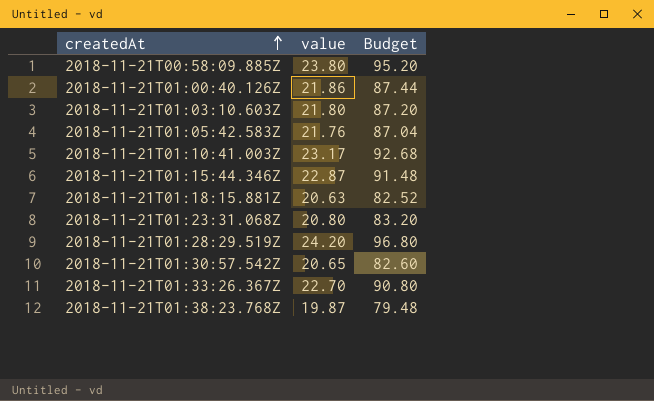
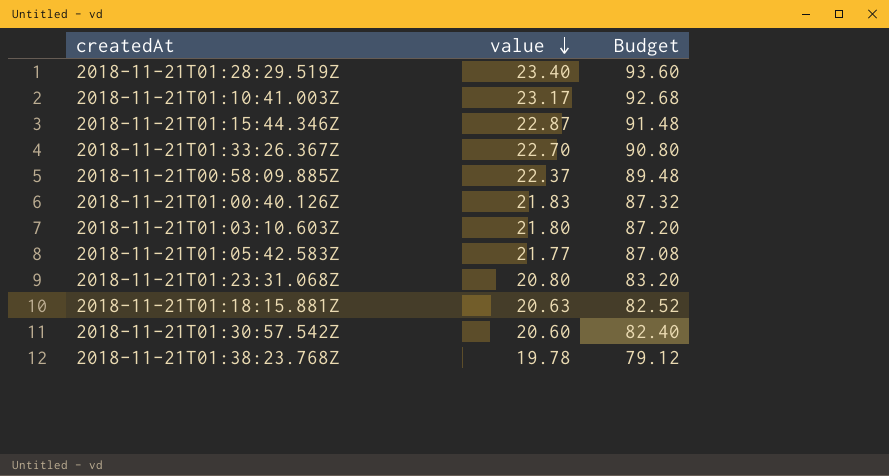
row order: createdAt ascending -> value descending
2018-11-21T01:28:29.519Z | value: 24.20 -> 23.40
2018-11-21T01:28:29.519Z | Budget: 96.80 -> 93.60
2018-11-21T00:58:09.885Z | value: 23.80 -> 22.37
2018-11-21T00:58:09.885Z | Budget: 95.20 -> 89.48
2018-11-21T01:00:40.126Z | value: 21.86 -> 21.83
2018-11-21T01:00:40.126Z | Budget: 87.44 -> 87.32
2018-11-21T01:05:42.583Z | value: 21.76 -> 21.77
2018-11-21T01:05:42.583Z | Budget: 87.04 -> 87.08
2018-11-21T01:30:57.542Z | value: 20.65 -> 20.60
2018-11-21T01:30:57.542Z | Budget: 82.60 -> 82.40
2018-11-21T01:38:23.768Z | value: 19.87 -> 19.78
2018-11-21T01:38:23.768Z | Budget: 79.48 -> 79.12

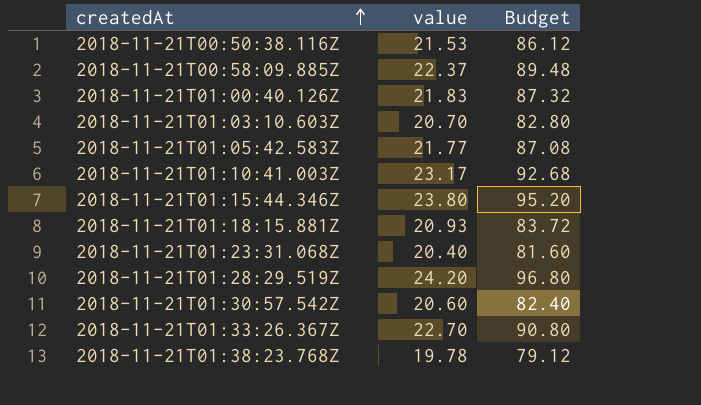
row order: value descending -> createdAt ascending
row 2018-11-21T00:50:38.116Z: none -> 21.53 | 86.12
2018-11-21T01:03:10.603Z | value: 21.80 -> 20.70
2018-11-21T01:03:10.603Z | Budget: 87.20 -> 82.80
2018-11-21T01:15:44.346Z | value: 22.87 -> 23.80
2018-11-21T01:15:44.346Z | Budget: 91.48 -> 95.20
2018-11-21T01:18:15.881Z | value: 20.63 -> 20.93
2018-11-21T01:18:15.881Z | Budget: 82.52 -> 83.72
2018-11-21T01:23:31.068Z | value: 20.80 -> 20.40
2018-11-21T01:23:31.068Z | Budget: 83.20 -> 81.60
2018-11-21T01:28:29.519Z | value: 23.40 -> 24.20
2018-11-21T01:28:29.519Z | Budget: 93.60 -> 96.80

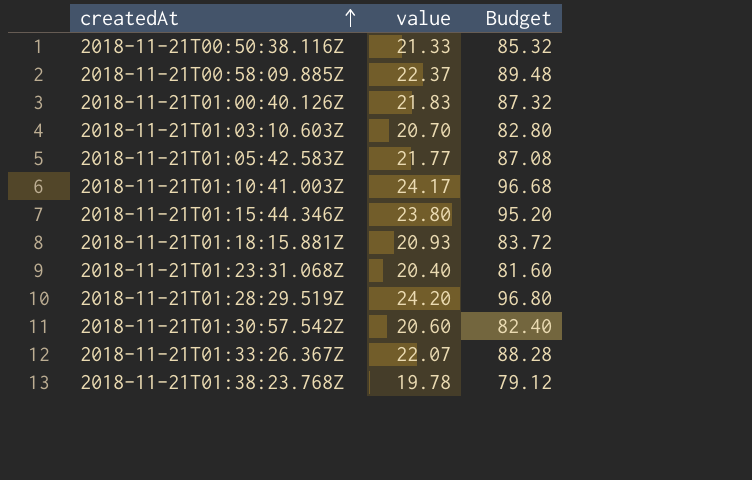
2018-11-21T00:50:38.116Z | value: 21.53 -> 21.33
2018-11-21T00:50:38.116Z | Budget: 86.12 -> 85.32
2018-11-21T01:10:41.003Z | value: 23.17 -> 24.17
2018-11-21T01:10:41.003Z | Budget: 92.68 -> 96.68
2018-11-21T01:33:26.367Z | value: 22.70 -> 22.07
2018-11-21T01:33:26.367Z | Budget: 90.80 -> 88.28

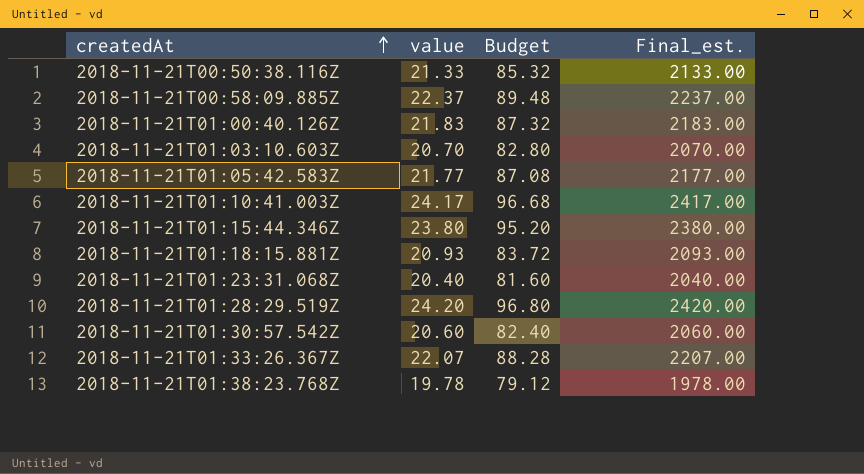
column Final_est. | formula: none -> [value] * 100

